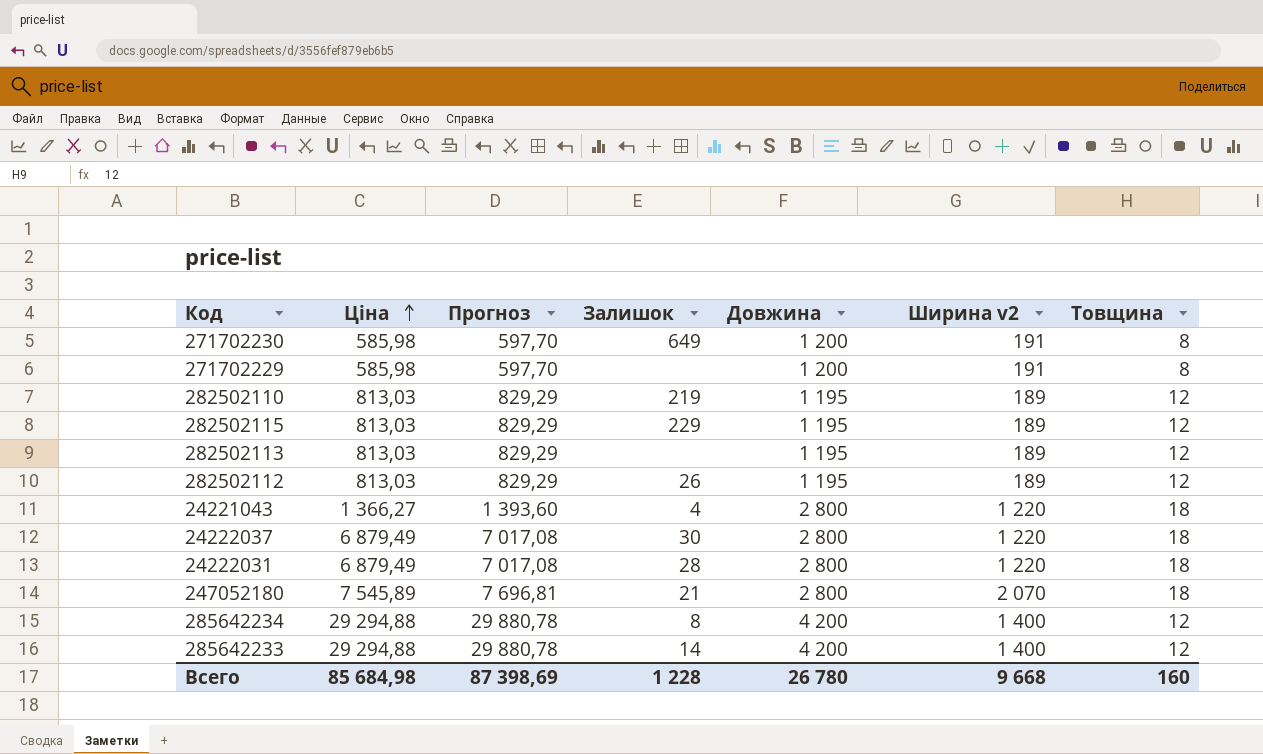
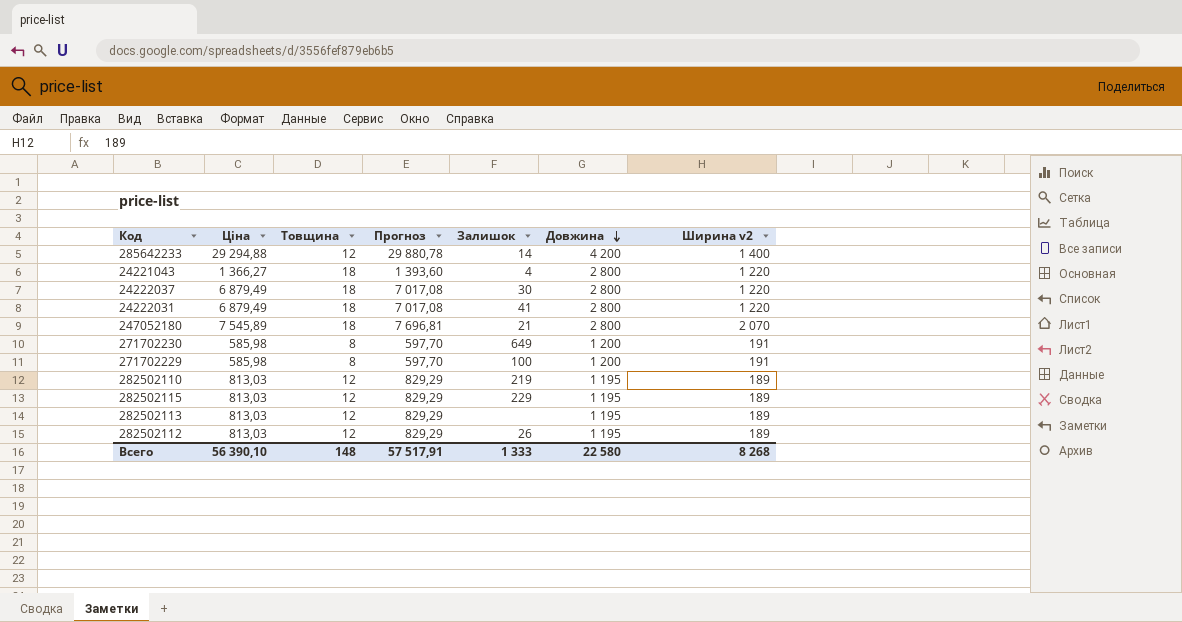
row order: Ціна ascending -> Довжина descending
column Товщина | position: 7 -> 3
row 285642234: 29 294,88 | 29 880,78 | 8 | 4 200 | 1 400 | 12 -> none
24222031 | Залишок: 28 -> 41
271702229 | Залишок: none -> 100
Всего | Ціна: 85 684,98 -> 56 390,10
Всего | Товщина: 160 -> 148
Всего | Прогноз: 87 398,69 -> 57 517,91
Всего | Залишок: 1 228 -> 1 333
Всего | Довжина: 26 780 -> 22 580
Всего | Ширина v2: 9 668 -> 8 268

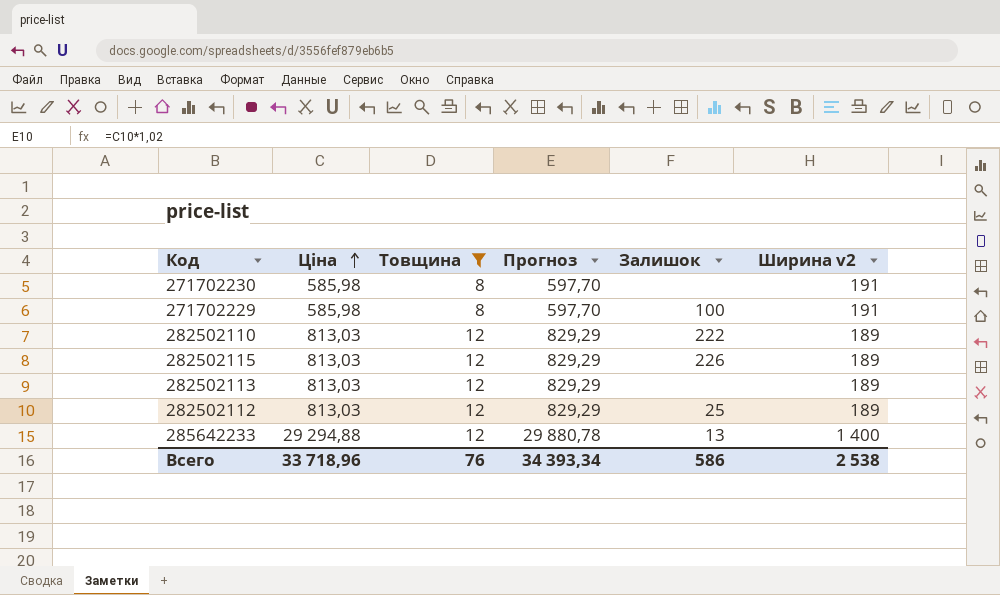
filter: none -> Товщина != 18
row order: Довжина descending -> Ціна ascending
column Довжина | position: 6 -> none
271702230 | Залишок: 649 -> none
282502110 | Залишок: 219 -> 222
282502115 | Залишок: 229 -> 226
282502112 | Залишок: 26 -> 25
285642233 | Залишок: 14 -> 13
Всего | Ціна: 56 390,10 -> 33 718,96
Всего | Товщина: 148 -> 76
Всего | Прогноз: 57 517,91 -> 34 393,34
Всего | Залишок: 1 333 -> 586
Всего | Ширина v2: 8 268 -> 2 538

